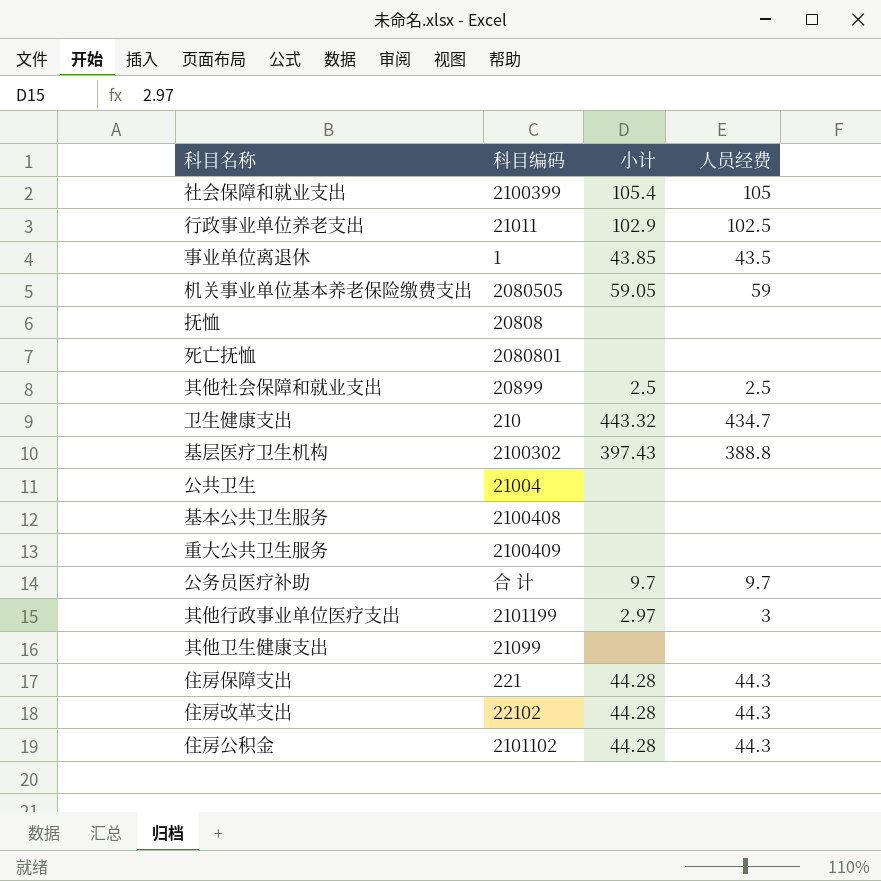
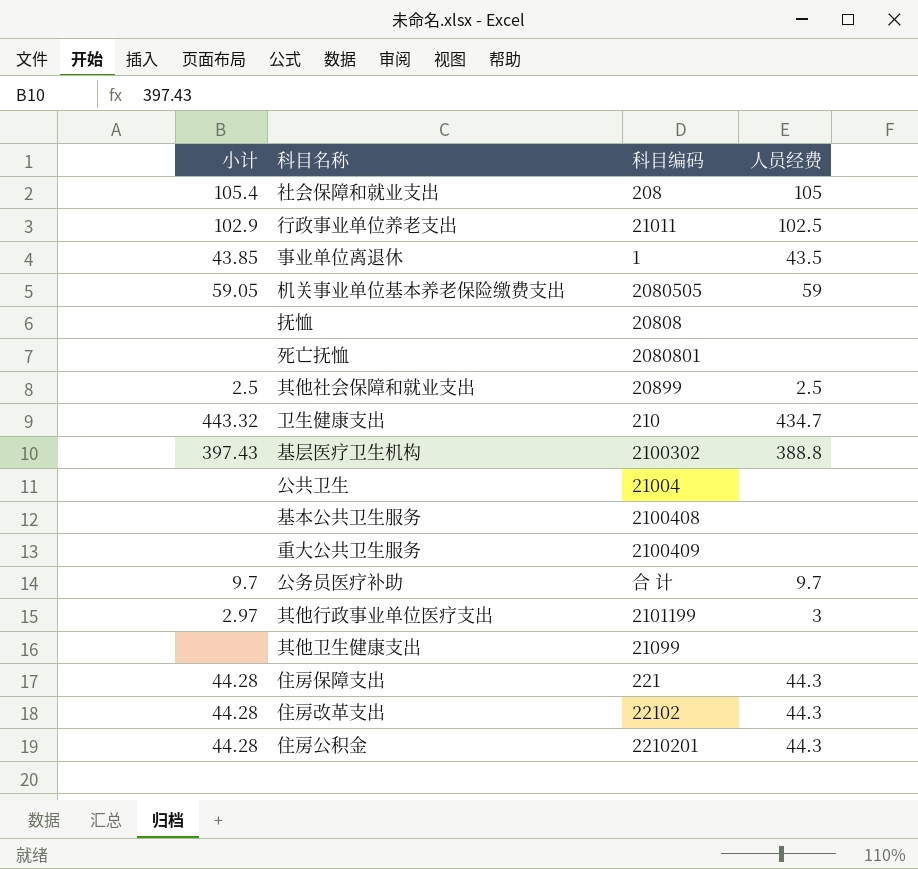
column 小计 | position: 3 -> 1
社会保障和就业支出 | 科目编码: 2100399 -> 208
住房公积金 | 科目编码: 2101102 -> 2210201

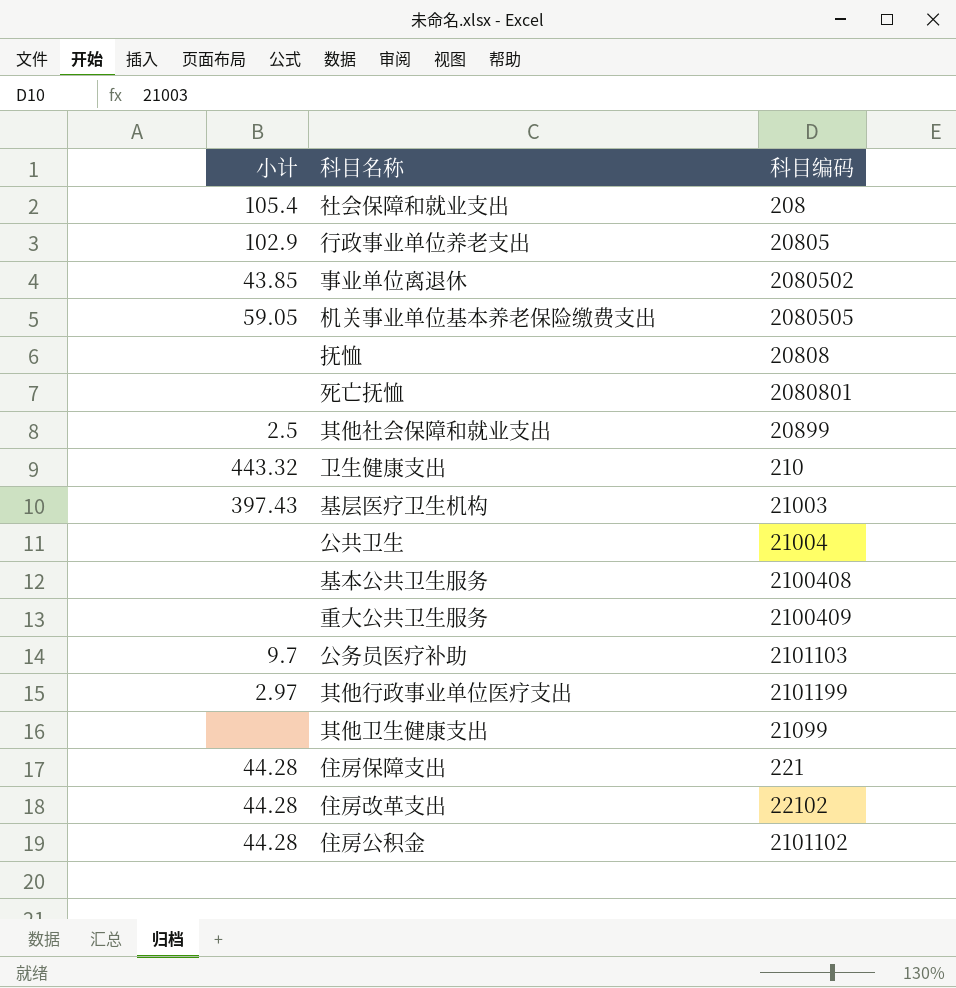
column 人员经费 | position: 4 -> none
行政事业单位养老支出 | 科目编码: 21011 -> 20805
事业单位离退休 | 科目编码: 1 -> 2080502
基层医疗卫生机构 | 科目编码: 2100302 -> 21003
公务员医疗补助 | 科目编码: 合 计 -> 2101103
住房公积金 | 科目编码: 2210201 -> 2101102

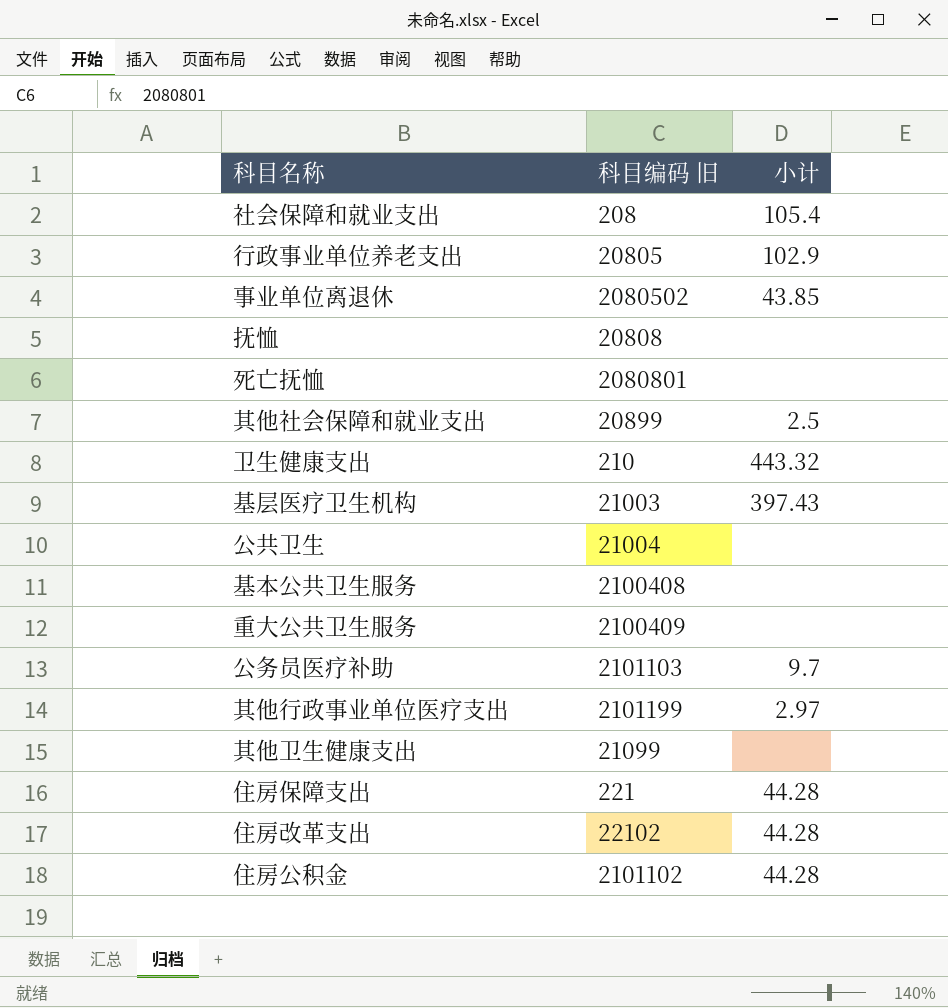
column name: 科目编码 -> 科目编码 旧
column 小计 | position: 1 -> 3
row 机关事业单位基本养老保险缴费支出: 59.05 | 2080505 -> none

